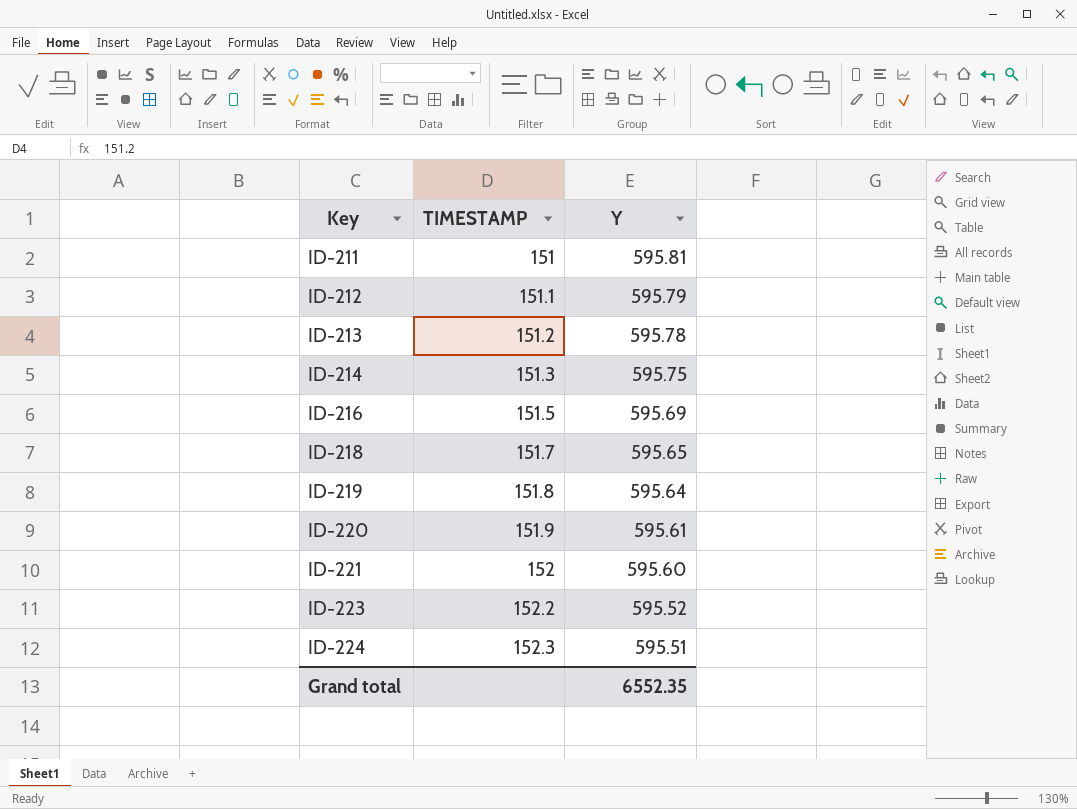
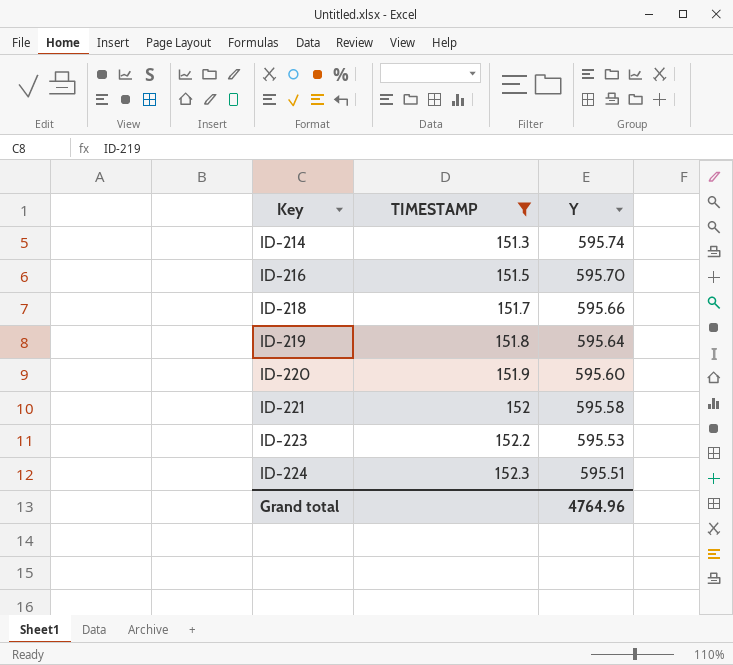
filter: none -> TIMESTAMP >= 151.3
ID-214 | Y: 595.75 -> 595.74
ID-216 | Y: 595.69 -> 595.70
ID-218 | Y: 595.65 -> 595.66
ID-220 | Y: 595.61 -> 595.60
ID-221 | Y: 595.60 -> 595.58
ID-223 | Y: 595.52 -> 595.53
Grand total | Y: 6552.35 -> 4764.96

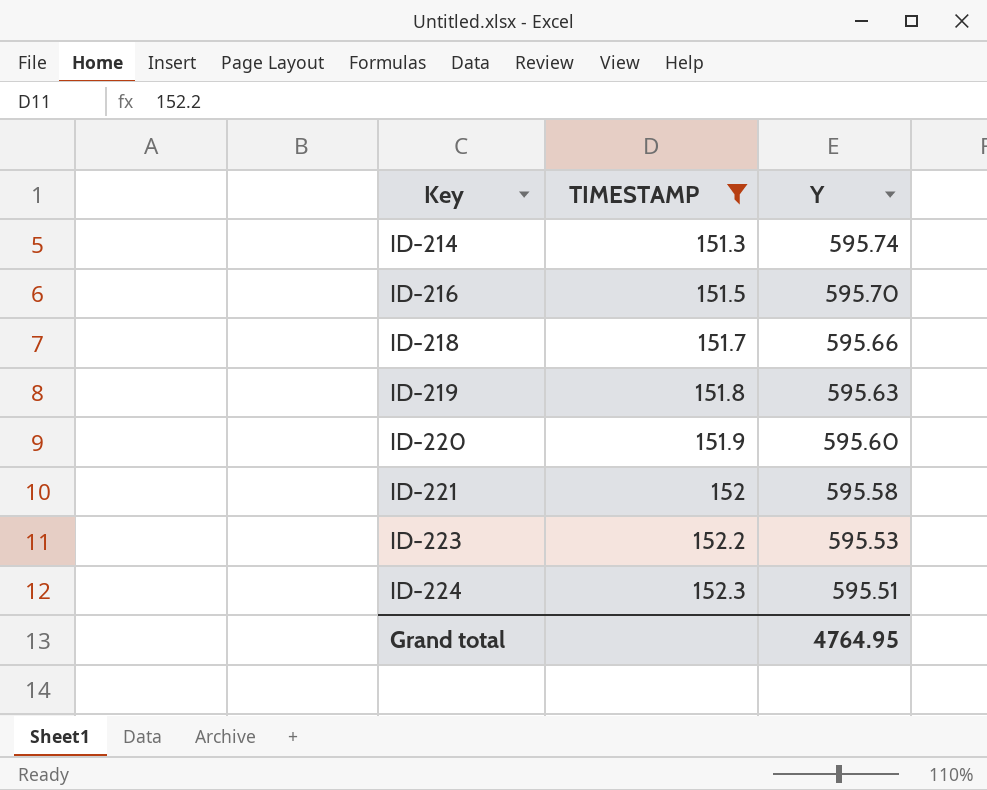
ID-219 | Y: 595.64 -> 595.63
Grand total | Y: 4764.96 -> 4764.95

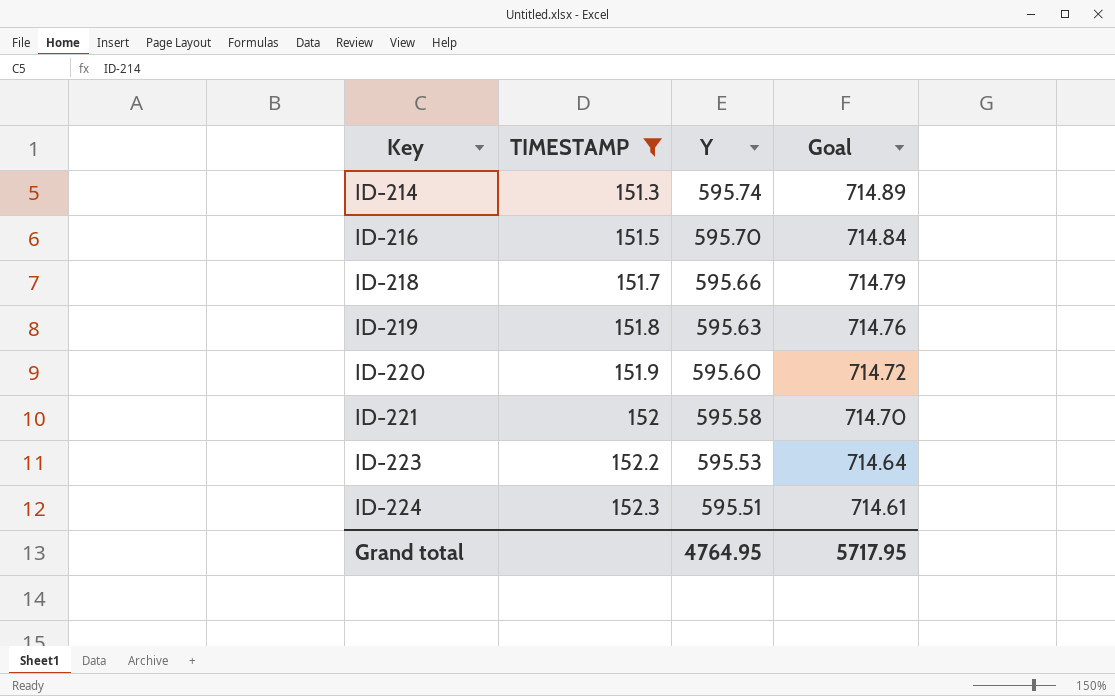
column Goal | formula: none -> [Y] * 1.2

